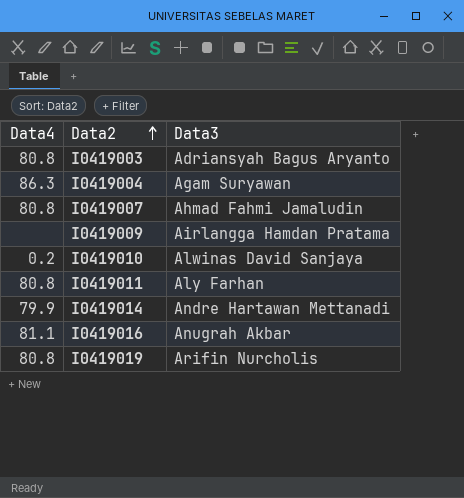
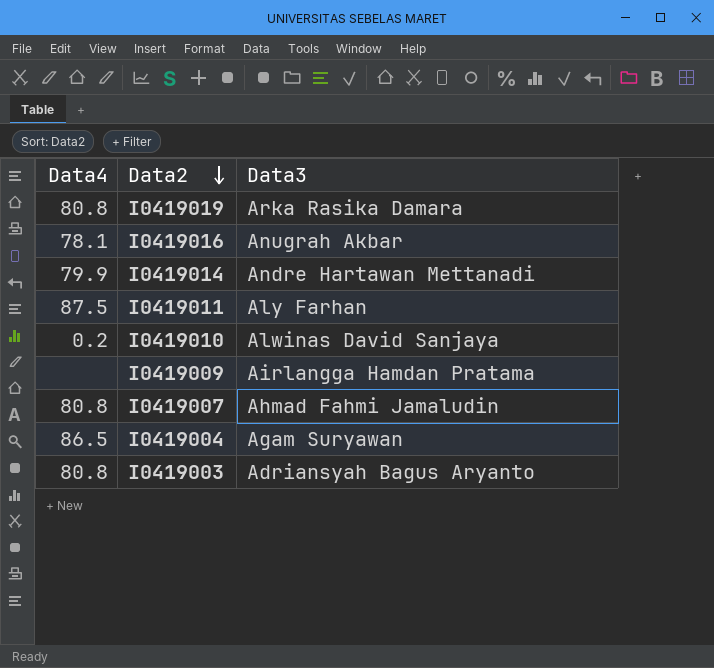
row order: Data2 ascending -> Data2 descending
I0419019 | Data3: Arifin Nurcholis -> Arka Rasika Damara
I0419016 | Data4: 81.1 -> 78.1
I0419011 | Data4: 80.8 -> 87.5
I0419004 | Data4: 86.3 -> 86.5

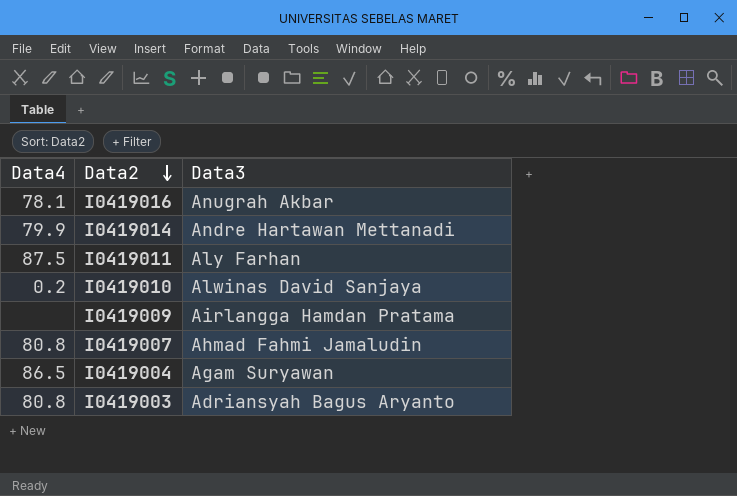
row I0419019: 80.8 | Arka Rasika Damara -> none

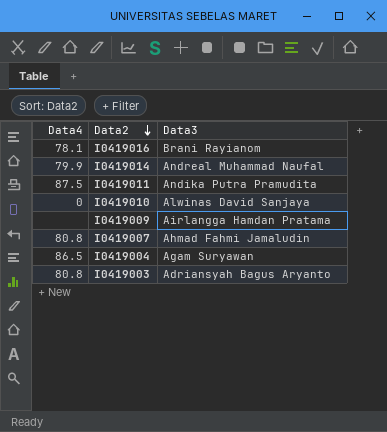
I0419016 | Data3: Anugrah Akbar -> Brani Rayianom
I0419014 | Data3: Andre Hartawan Mettanadi -> Andreal Muhammad Naufal
I0419011 | Data3: Aly Farhan -> Andika Putra Pramudita
I0419010 | Data4: 0.2 -> 0

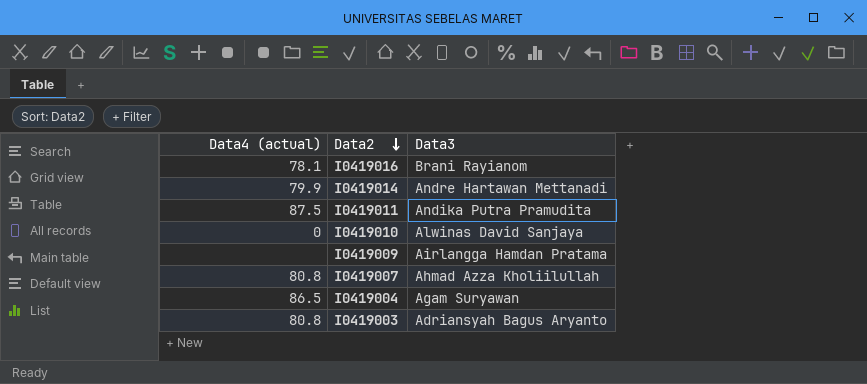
column name: Data4 -> Data4 (actual)
I0419014 | Data3: Andreal Muhammad Naufal -> Andre Hartawan Mettanadi
I0419007 | Data3: Ahmad Fahmi Jamaludin -> Ahmad Azza Kholiilullah

